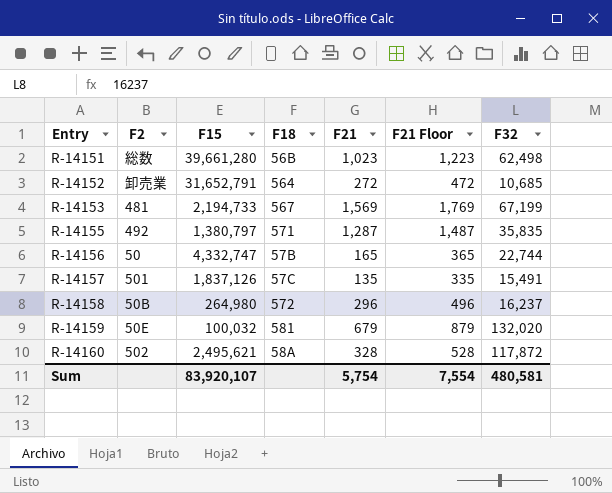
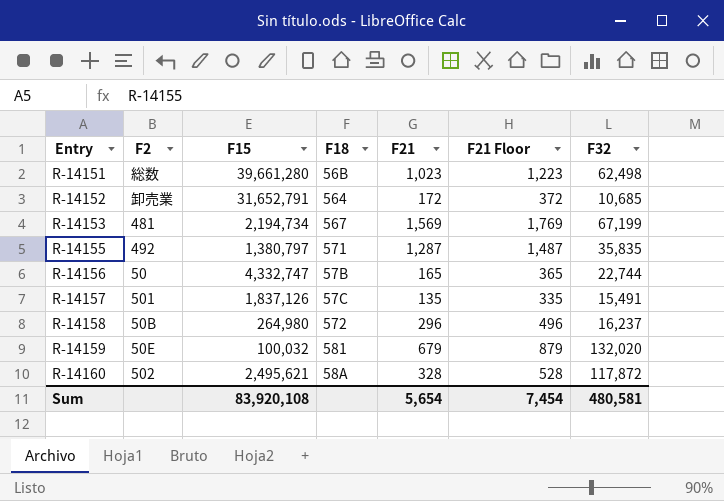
R-14152 | F21: 272 -> 172
R-14152 | F21 Floor: 472 -> 372
R-14153 | F15: 2,194,733 -> 2,194,734
Sum | F15: 83,920,107 -> 83,920,108
Sum | F21: 5,754 -> 5,654
Sum | F21 Floor: 7,554 -> 7,454

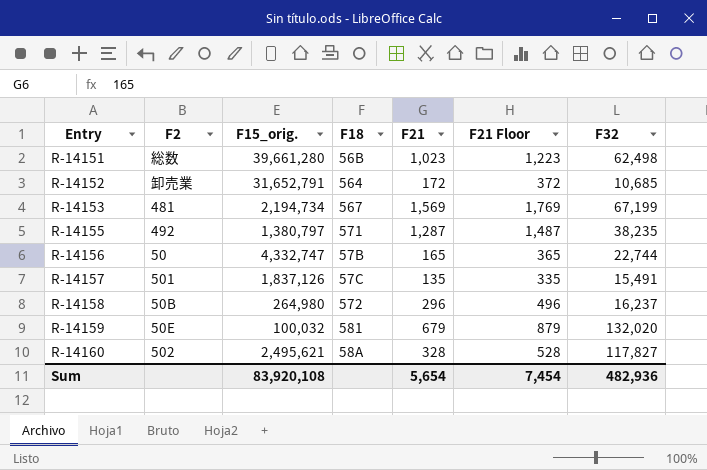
column name: F15 -> F15_orig.
R-14155 | F32: 35,835 -> 38,235
R-14160 | F32: 117,872 -> 117,827
Sum | F32: 480,581 -> 482,936

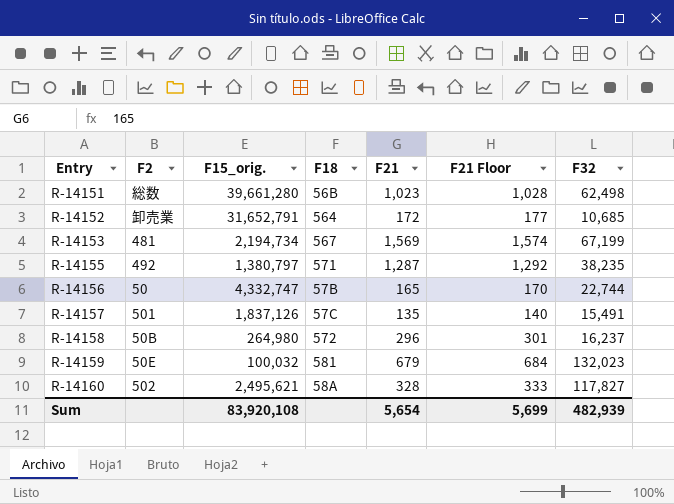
column F21 Floor | formula: [F21] + 200 -> [F21] + 5
R-14159 | F32: 132,020 -> 132,023
Sum | F21 Floor: 7,454 -> 5,699
Sum | F32: 482,936 -> 482,939

